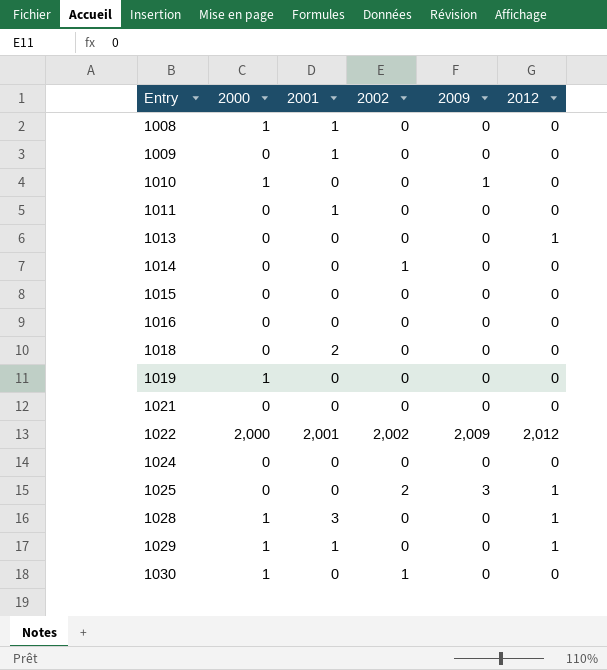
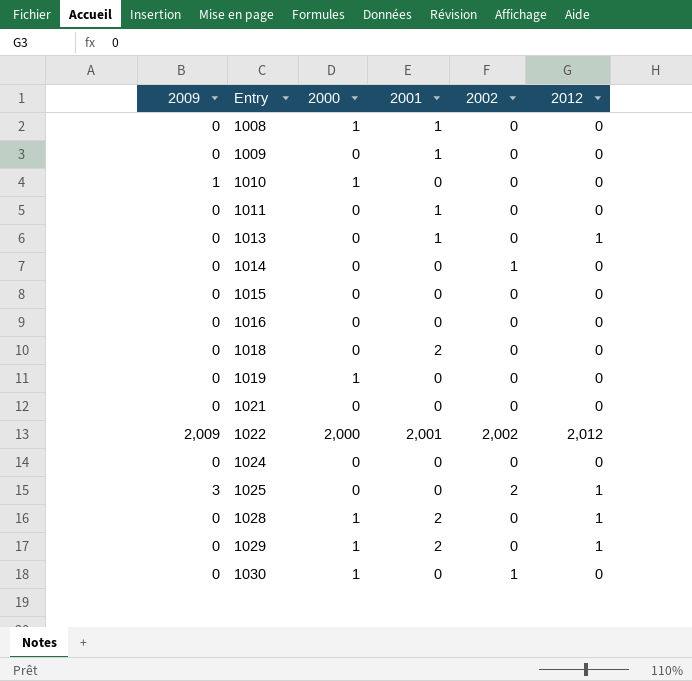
column 2009 | position: 5 -> 1
1013 | 2001: 0 -> 1
1028 | 2001: 3 -> 2
1029 | 2001: 1 -> 2

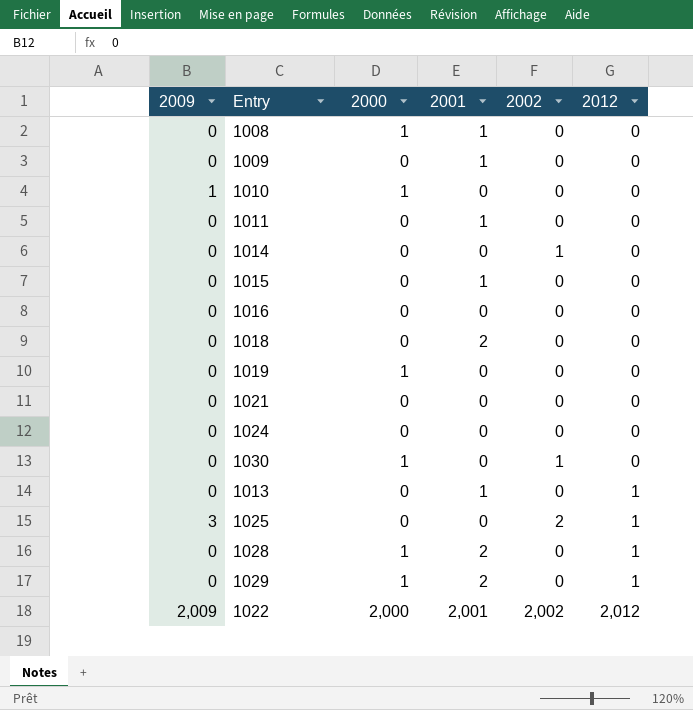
row order: Entry ascending -> 2012 ascending
1015 | 2001: 0 -> 1

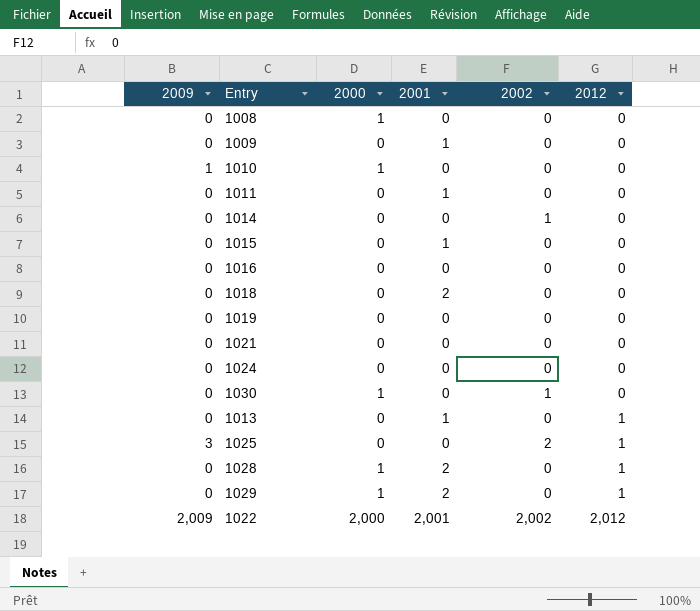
1008 | 2001: 1 -> 0
1019 | 2000: 1 -> 0

